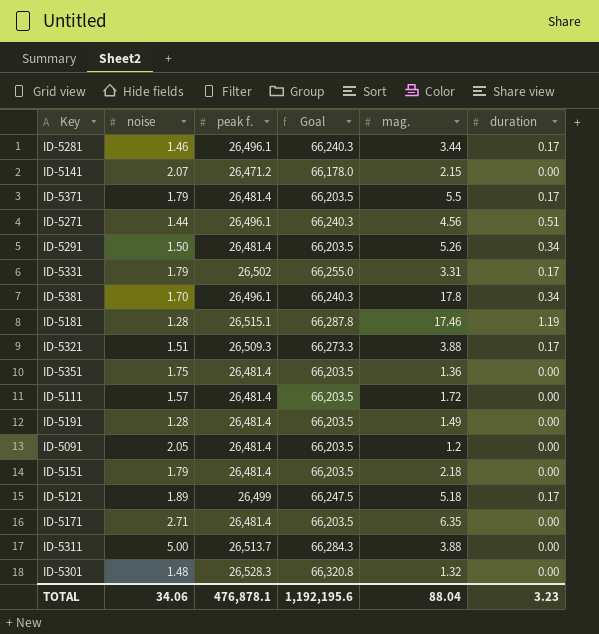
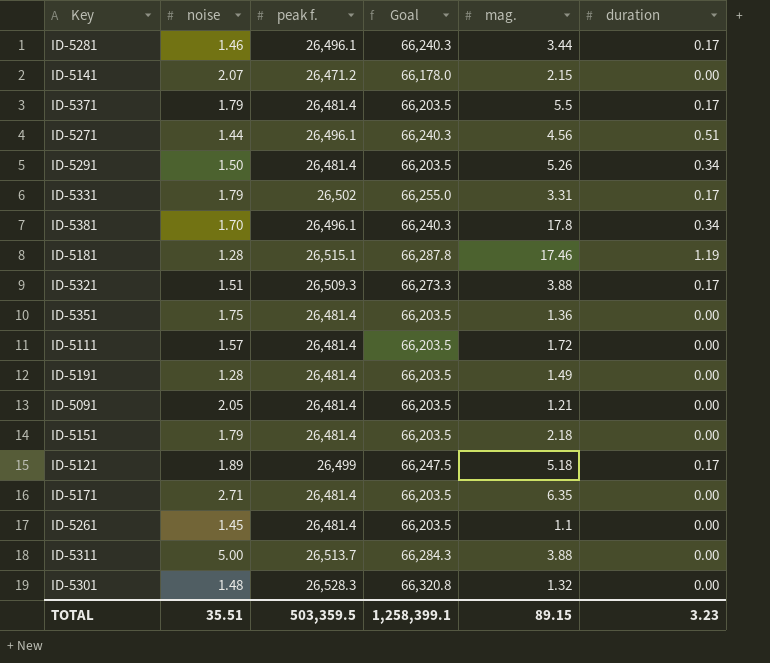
ID-5091 | mag.: 1.2 -> 1.21
row ID-5261: none -> 1.45 | 26,481.4 | 66,203.5 | 1.1 | 0.00
TOTAL | noise: 34.06 -> 35.51
TOTAL | peak f.: 476,878.1 -> 503,359.5
TOTAL | Goal: 1,192,195.6 -> 1,258,399.1
TOTAL | mag.: 88.04 -> 89.15

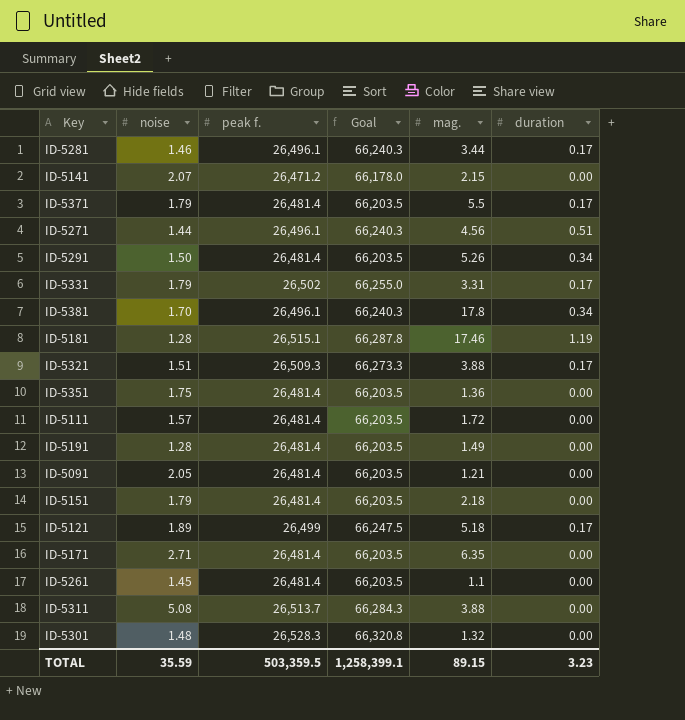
ID-5311 | noise: 5.00 -> 5.08
TOTAL | noise: 35.51 -> 35.59

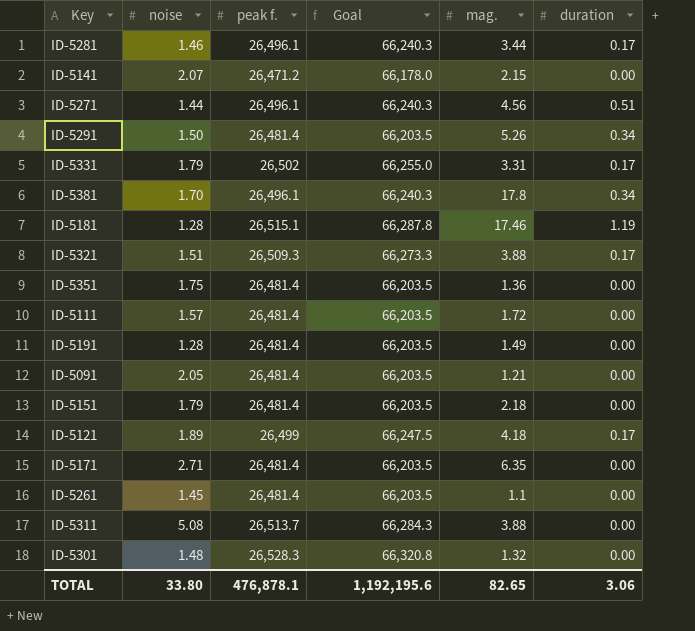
row ID-5371: 1.79 | 26,481.4 | 66,203.5 | 5.5 | 0.17 -> none
ID-5121 | mag.: 5.18 -> 4.18
TOTAL | noise: 35.59 -> 33.80
TOTAL | peak f.: 503,359.5 -> 476,878.1
TOTAL | Goal: 1,258,399.1 -> 1,192,195.6
TOTAL | mag.: 89.15 -> 82.65
TOTAL | duration: 3.23 -> 3.06

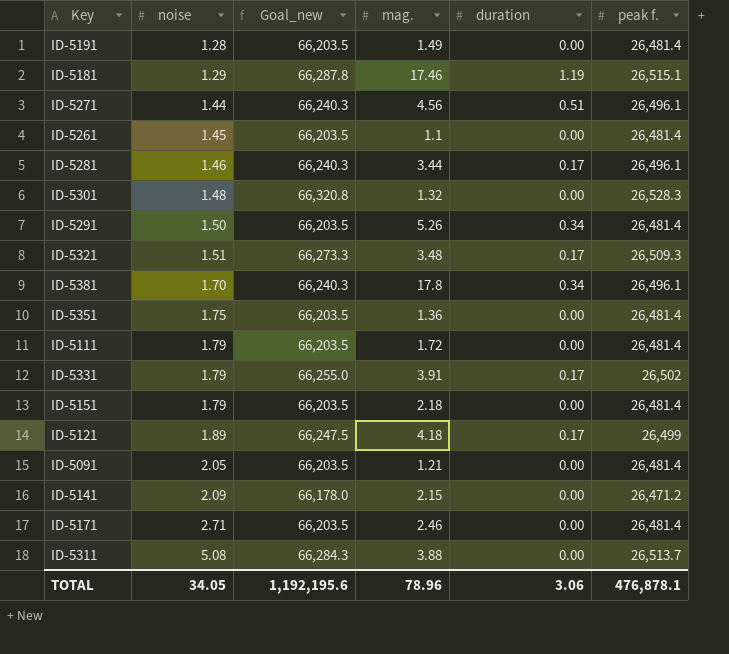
row order: none -> noise ascending
column name: Goal -> Goal_new
column peak f. | position: 3 -> 6
ID-5181 | noise: 1.28 -> 1.29
ID-5321 | mag.: 3.88 -> 3.48
ID-5111 | noise: 1.57 -> 1.79
ID-5331 | mag.: 3.31 -> 3.91
ID-5141 | noise: 2.07 -> 2.09
ID-5171 | mag.: 6.35 -> 2.46
TOTAL | noise: 33.80 -> 34.05
TOTAL | mag.: 82.65 -> 78.96

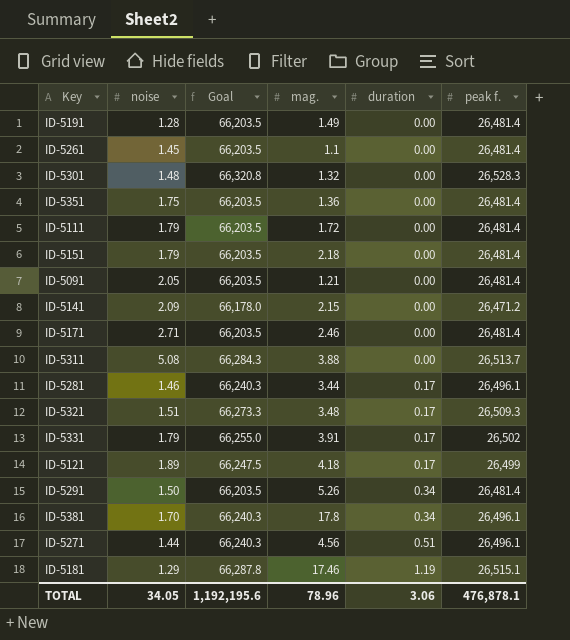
row order: noise ascending -> duration ascending
column name: Goal_new -> Goal

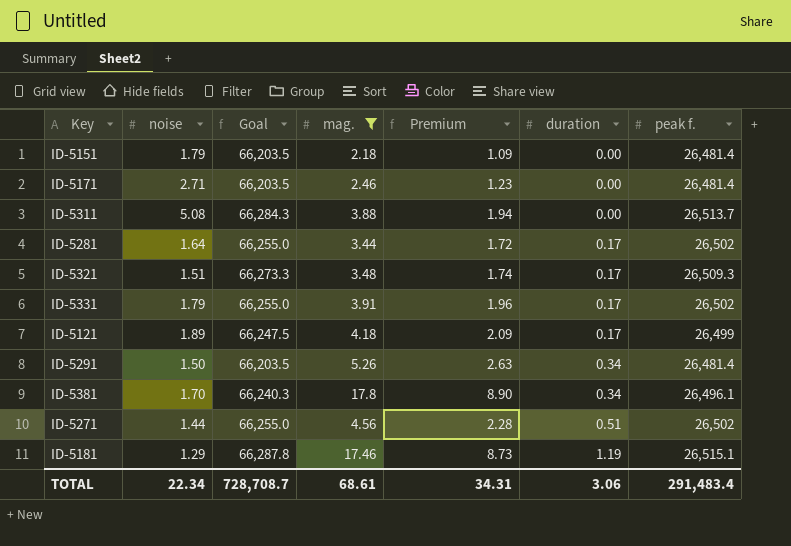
filter: none -> mag. >= 2.18
column Premium | formula: none -> [mag.] * 0.5
ID-5281 | noise: 1.46 -> 1.64
ID-5281 | Goal: 66,240.3 -> 66,255.0
ID-5281 | peak f.: 26,496.1 -> 26,502
ID-5271 | Goal: 66,240.3 -> 66,255.0
ID-5271 | peak f.: 26,496.1 -> 26,502
TOTAL | noise: 34.05 -> 22.34
TOTAL | Goal: 1,192,195.6 -> 728,708.7
TOTAL | mag.: 78.96 -> 68.61
TOTAL | peak f.: 476,878.1 -> 291,483.4

